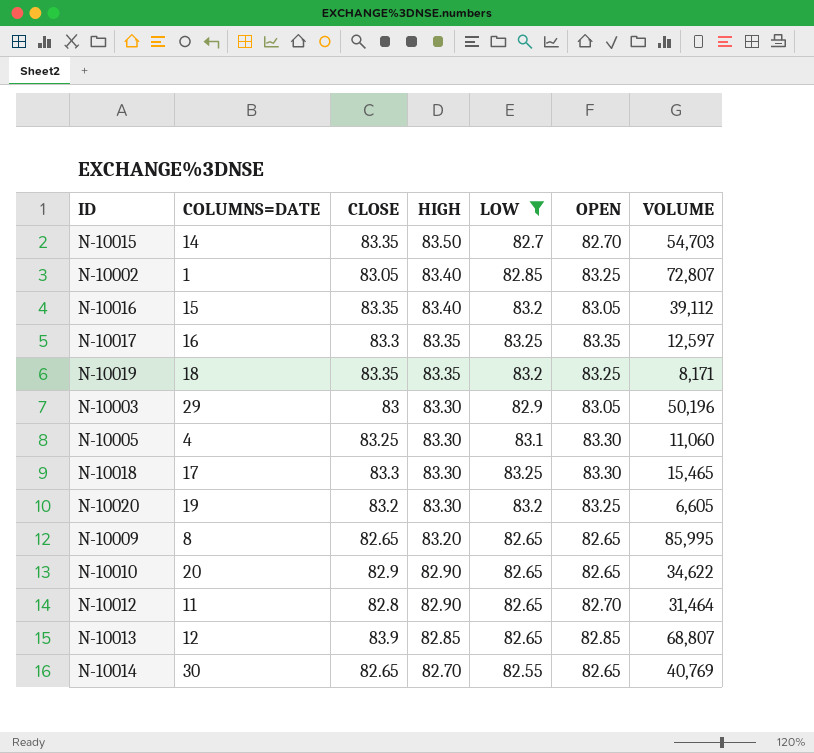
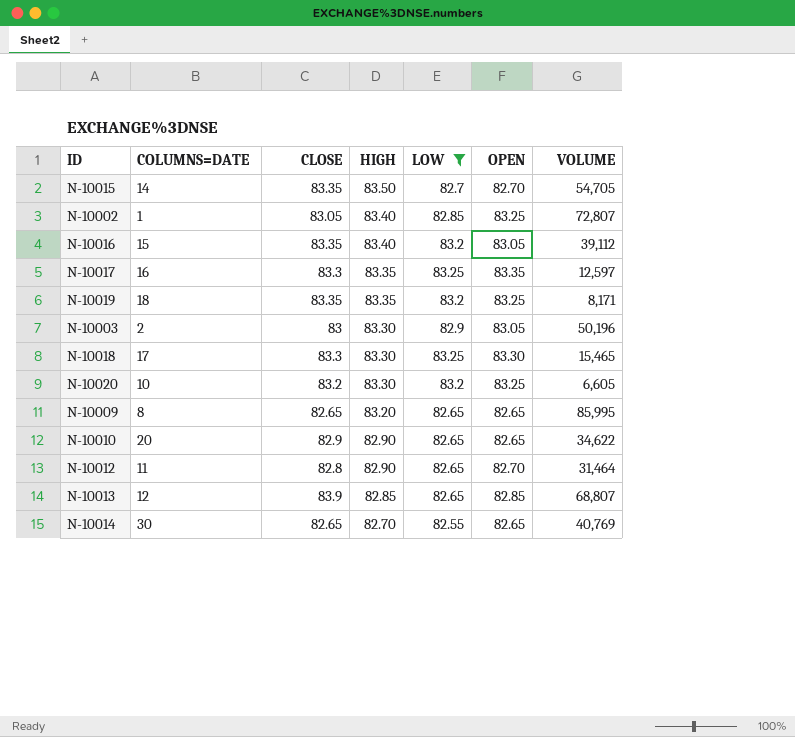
row N-10005: 4 | 83.25 | 83.30 | 83.1 | 83.30 | 11,060 -> none
N-10015 | VOLUME: 54,703 -> 54,705
N-10003 | COLUMNS=DATE: 29 -> 2
N-10020 | COLUMNS=DATE: 19 -> 10

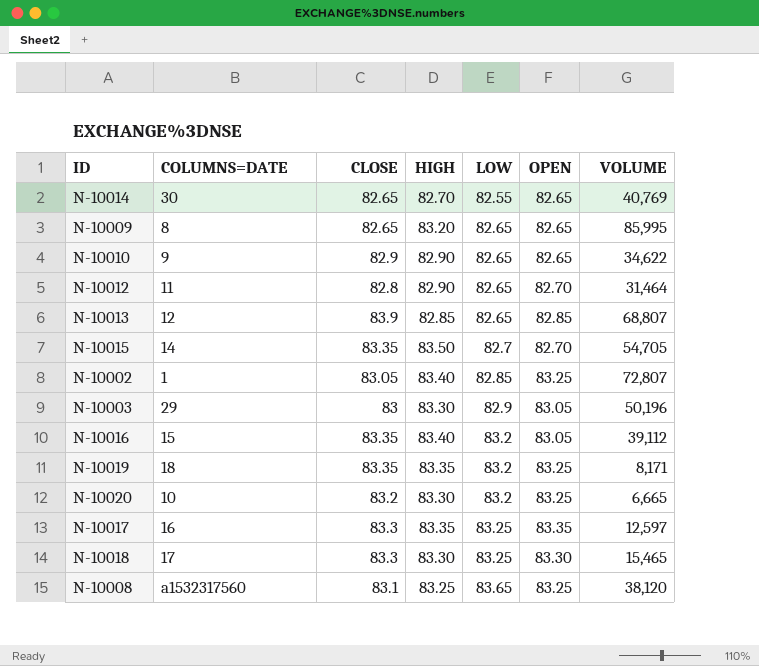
filter: LOW != 83.65 -> none
row order: HIGH descending -> LOW ascending
N-10010 | COLUMNS=DATE: 20 -> 9
N-10003 | COLUMNS=DATE: 2 -> 29
N-10020 | VOLUME: 6,605 -> 6,665

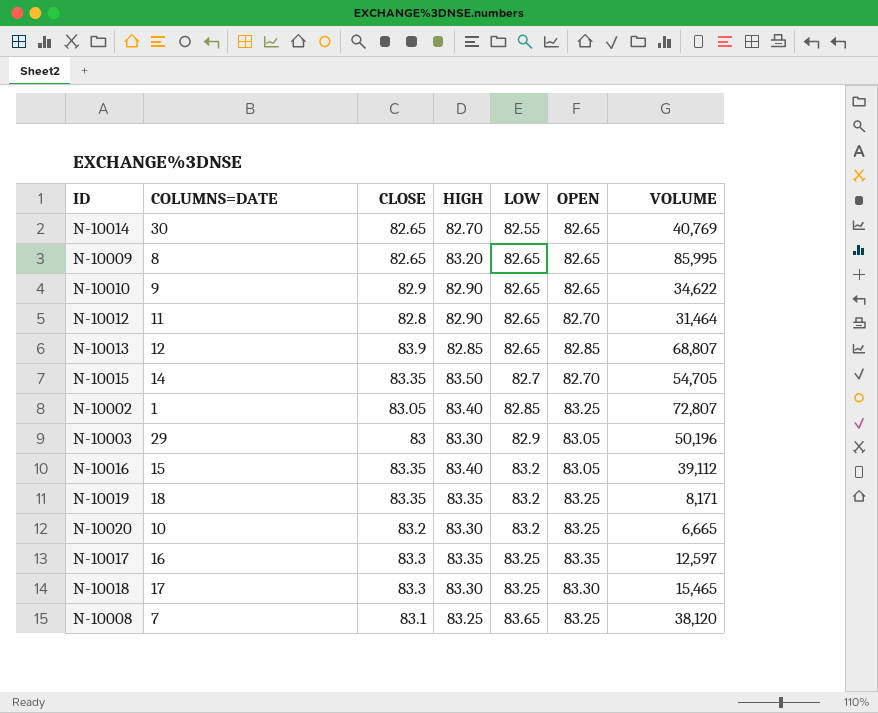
N-10008 | COLUMNS=DATE: a1532317560 -> 7

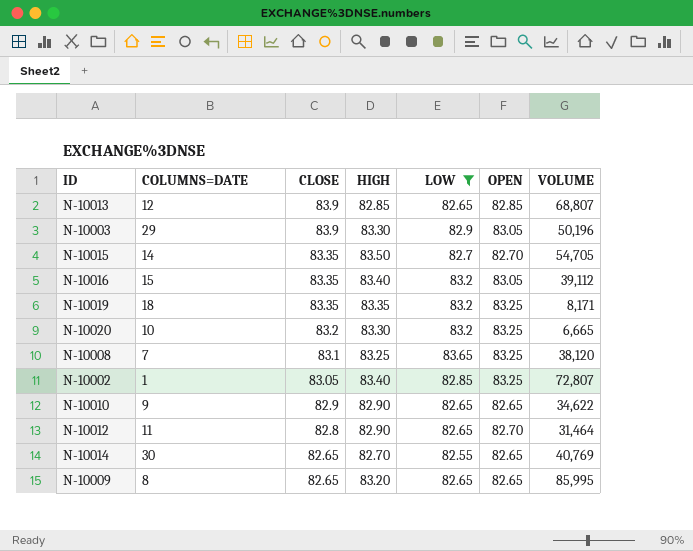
filter: none -> LOW != 83.25
row order: LOW ascending -> CLOSE descending
N-10003 | CLOSE: 83 -> 83.9

